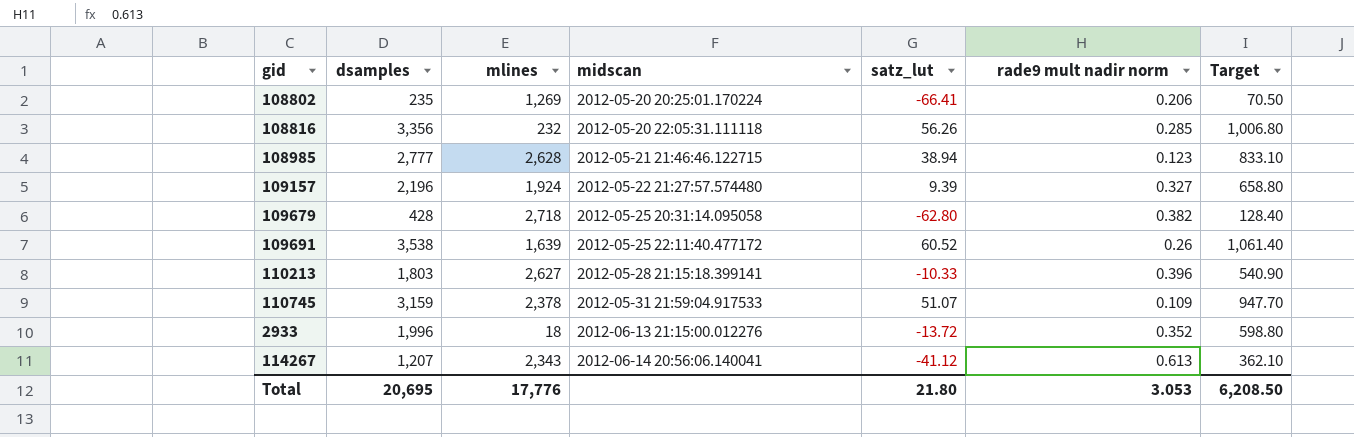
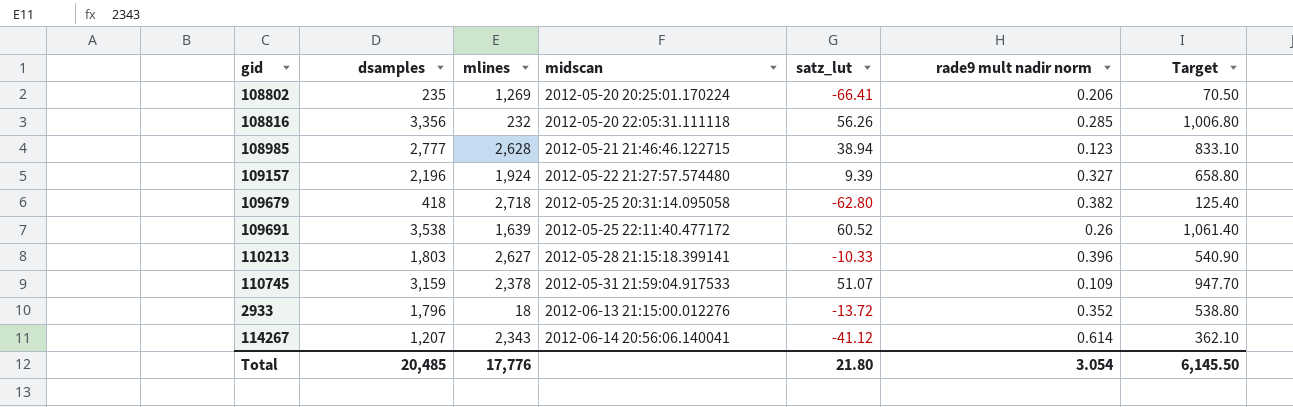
109679 | dsamples: 428 -> 418
109679 | Target: 128.40 -> 125.40
2933 | dsamples: 1,996 -> 1,796
2933 | Target: 598.80 -> 538.80
114267 | rade9 mult nadir norm: 0.613 -> 0.614
Total | dsamples: 20,695 -> 20,485
Total | rade9 mult nadir norm: 3.053 -> 3.054
Total | Target: 6,208.50 -> 6,145.50

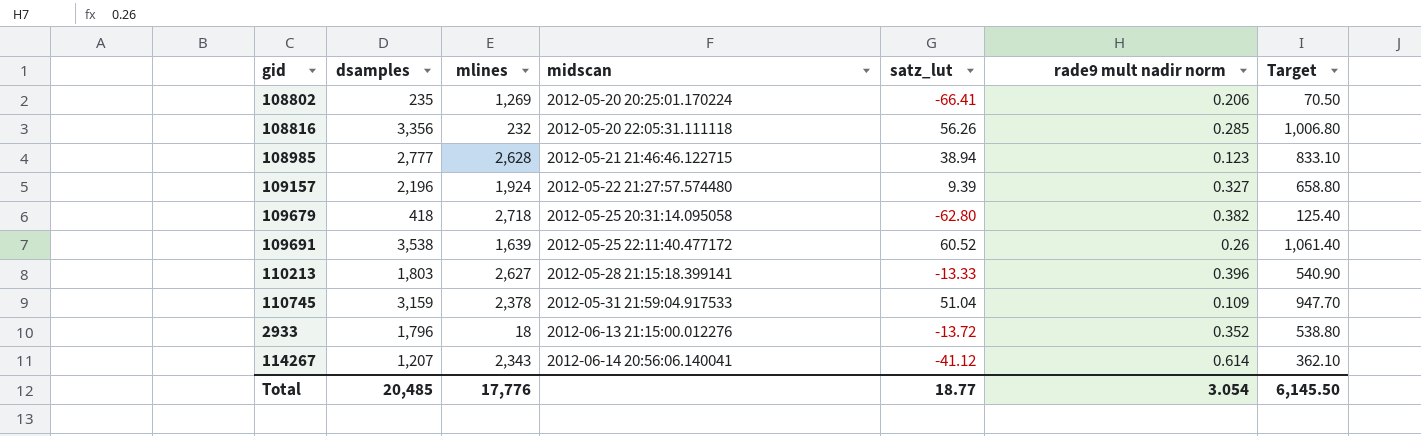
110213 | satz_lut: -10.33 -> -13.33
110745 | satz_lut: 51.07 -> 51.04
Total | satz_lut: 21.80 -> 18.77

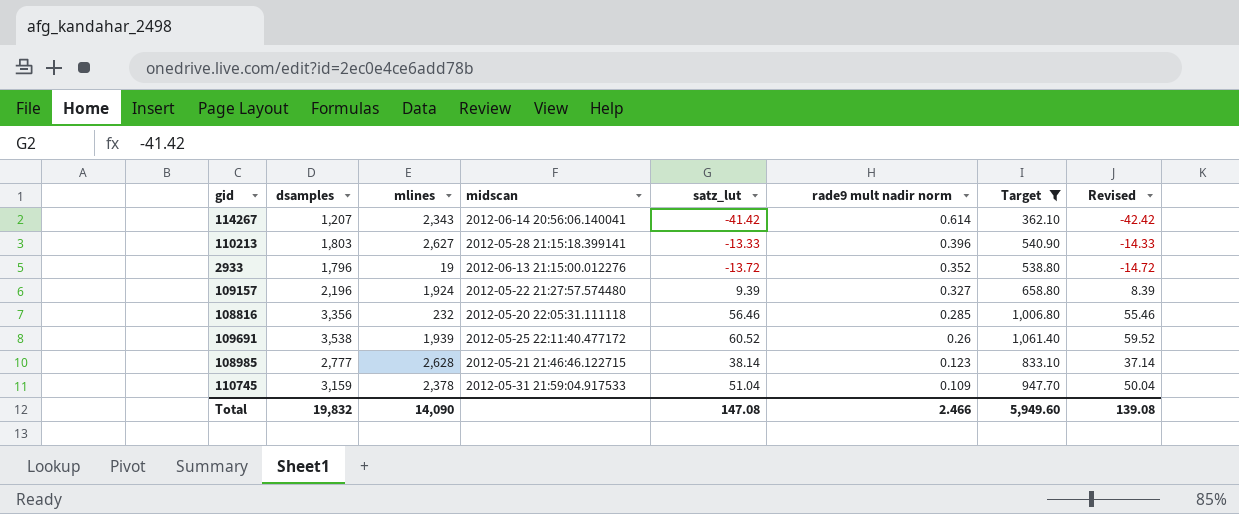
filter: none -> Target >= 362.10
row order: midscan ascending -> rade9 mult nadir norm descending
column Revised | formula: none -> [satz_lut] - 1
114267 | satz_lut: -41.12 -> -41.42
2933 | mlines: 18 -> 19
108816 | satz_lut: 56.26 -> 56.46
109691 | mlines: 1,639 -> 1,939
108985 | satz_lut: 38.94 -> 38.14
Total | dsamples: 20,485 -> 19,832
Total | mlines: 17,776 -> 14,090
Total | satz_lut: 18.77 -> 147.08
Total | rade9 mult nadir norm: 3.054 -> 2.466
Total | Target: 6,145.50 -> 5,949.60

